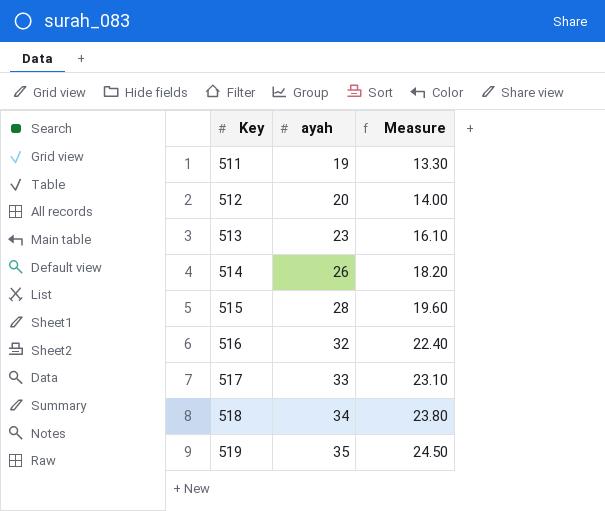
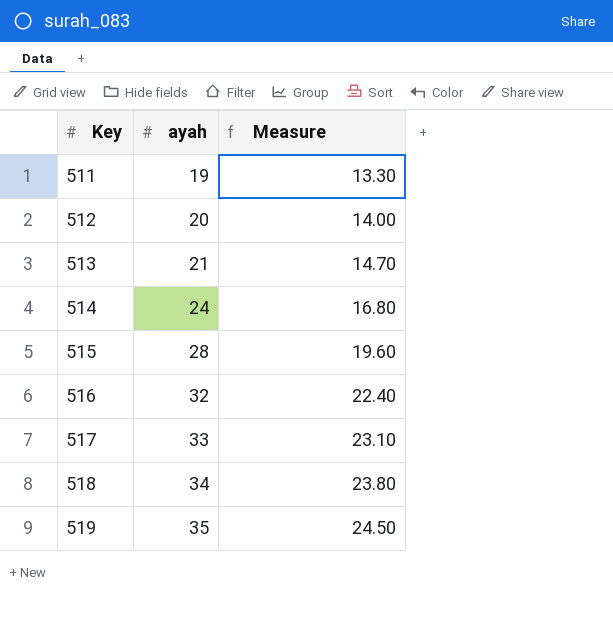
513 | ayah: 23 -> 21
513 | Measure: 16.10 -> 14.70
514 | ayah: 26 -> 24
514 | Measure: 18.20 -> 16.80

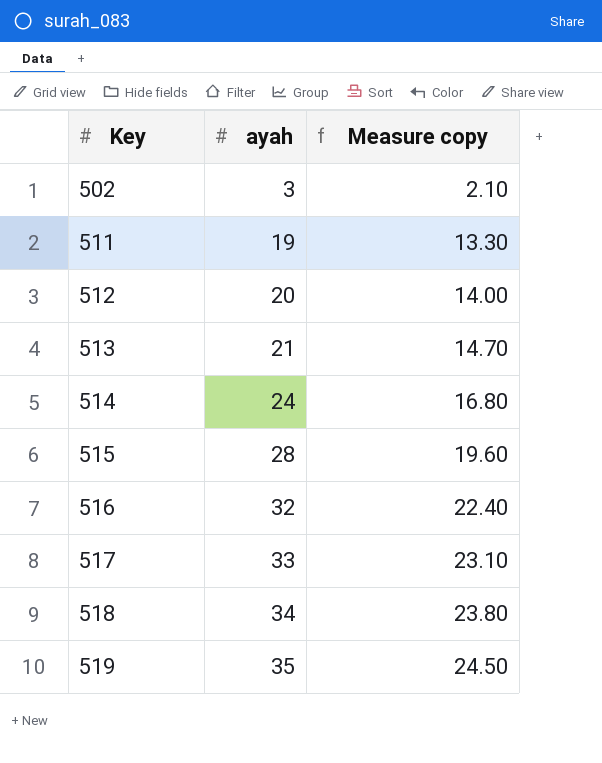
column name: Measure -> Measure copy
row 502: none -> 3 | 2.10

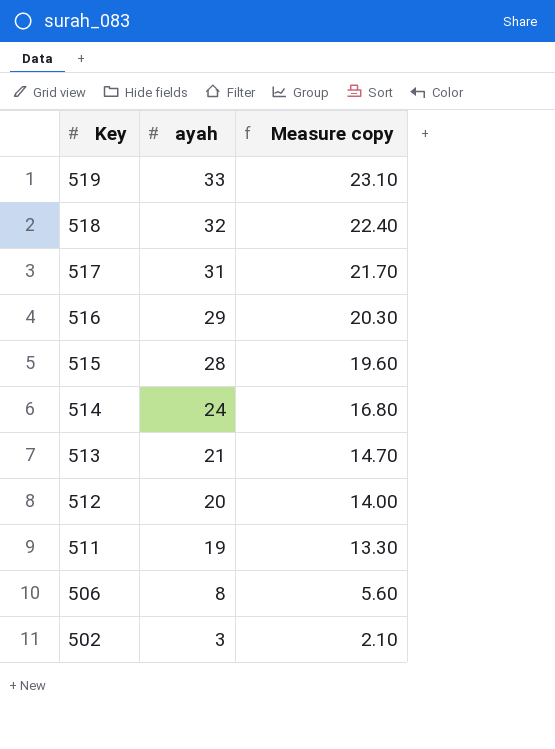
row order: Key ascending -> Key descending
519 | ayah: 35 -> 33
519 | Measure copy: 24.50 -> 23.10
518 | ayah: 34 -> 32
518 | Measure copy: 23.80 -> 22.40
517 | ayah: 33 -> 31
517 | Measure copy: 23.10 -> 21.70
516 | ayah: 32 -> 29
516 | Measure copy: 22.40 -> 20.30
row 506: none -> 8 | 5.60

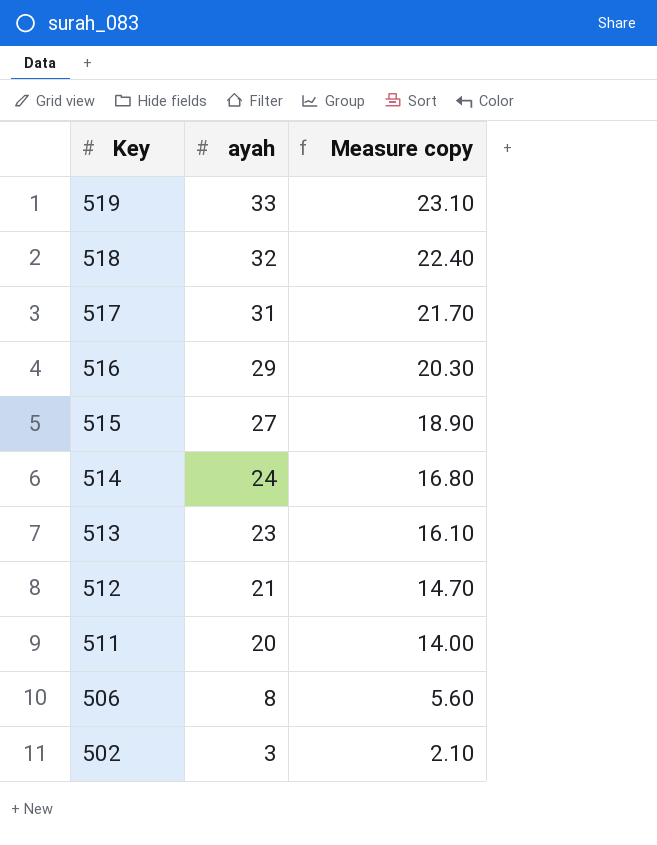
515 | ayah: 28 -> 27
515 | Measure copy: 19.60 -> 18.90
513 | ayah: 21 -> 23
513 | Measure copy: 14.70 -> 16.10
512 | ayah: 20 -> 21
512 | Measure copy: 14.00 -> 14.70
511 | ayah: 19 -> 20
511 | Measure copy: 13.30 -> 14.00

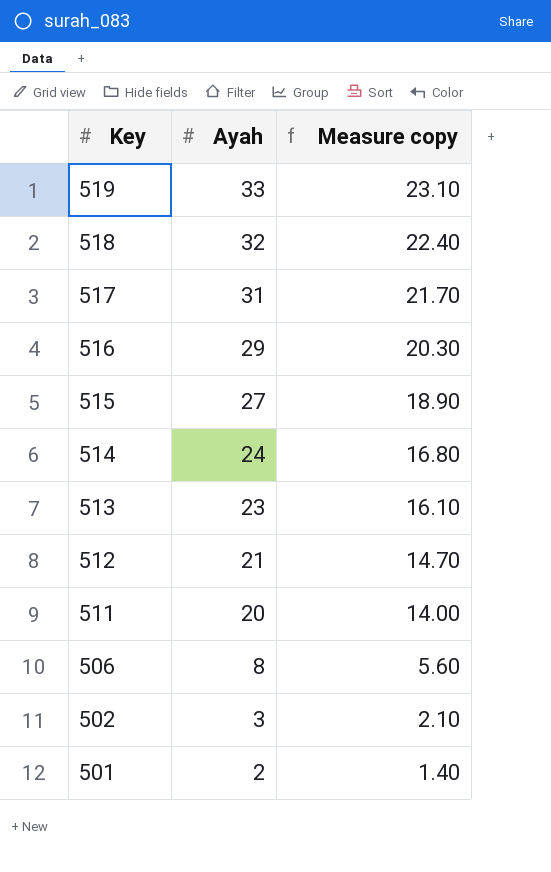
column name: ayah -> Ayah
row 501: none -> 2 | 1.40

